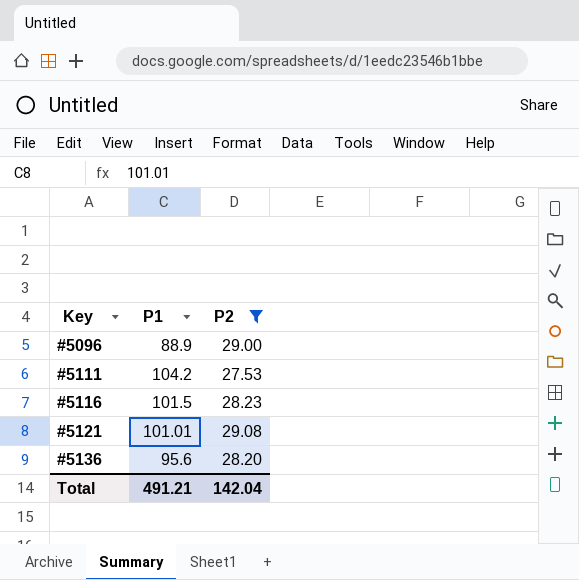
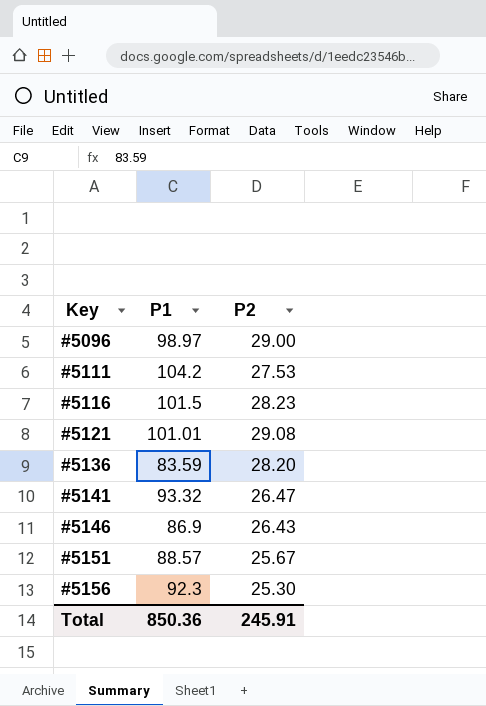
filter: P2 >= 27.53 -> none
#5096 | P1: 88.9 -> 98.97
#5136 | P1: 95.6 -> 83.59
Total | P1: 491.21 -> 850.36
Total | P2: 142.04 -> 245.91

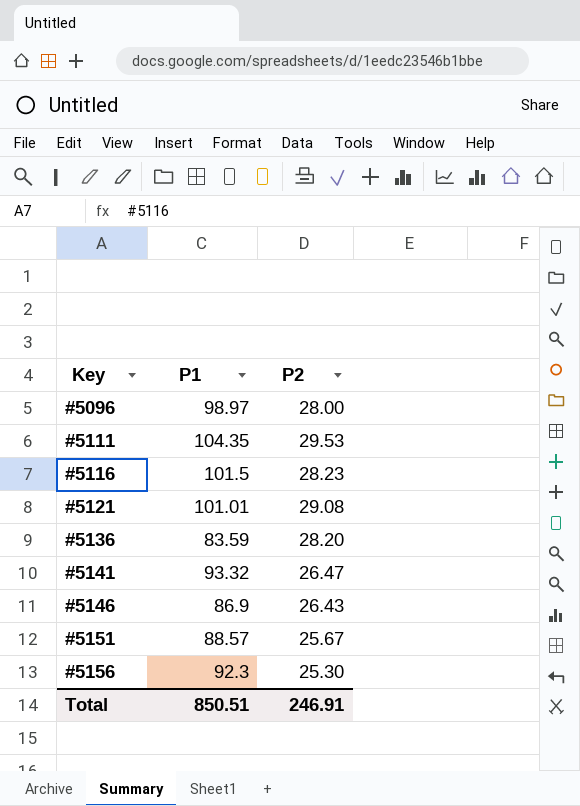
#5096 | P2: 29.00 -> 28.00
#5111 | P1: 104.2 -> 104.35
#5111 | P2: 27.53 -> 29.53
Total | P1: 850.36 -> 850.51
Total | P2: 245.91 -> 246.91

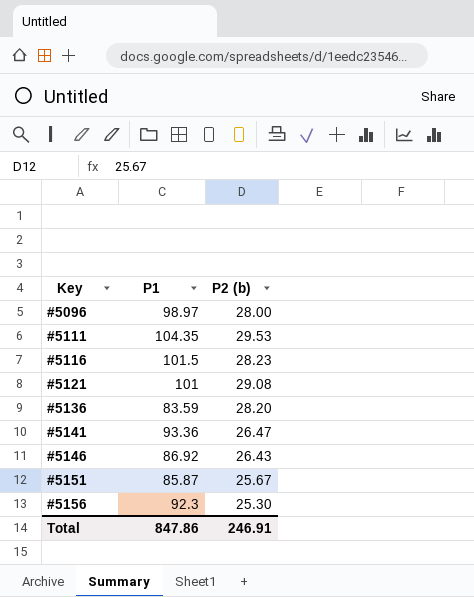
column name: P2 -> P2 (b)
#5121 | P1: 101.01 -> 101
#5141 | P1: 93.32 -> 93.36
#5146 | P1: 86.9 -> 86.92
#5151 | P1: 88.57 -> 85.87
Total | P1: 850.51 -> 847.86

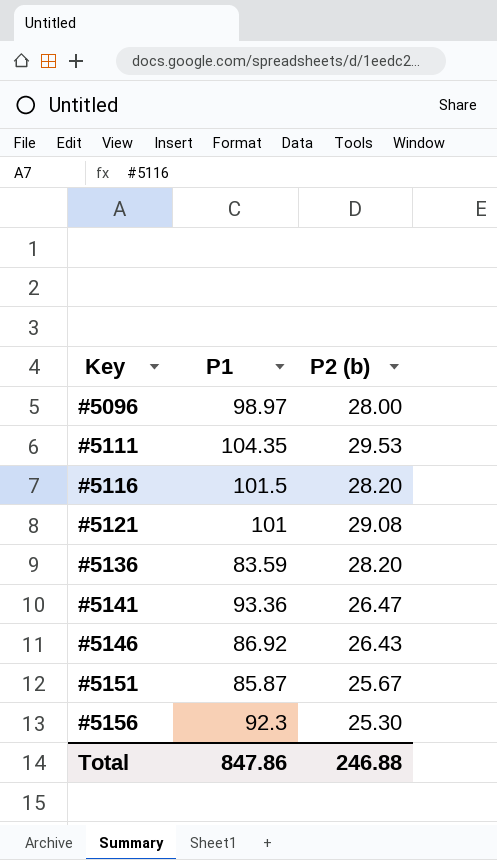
#5116 | P2 (b): 28.23 -> 28.20
Total | P2 (b): 246.91 -> 246.88

